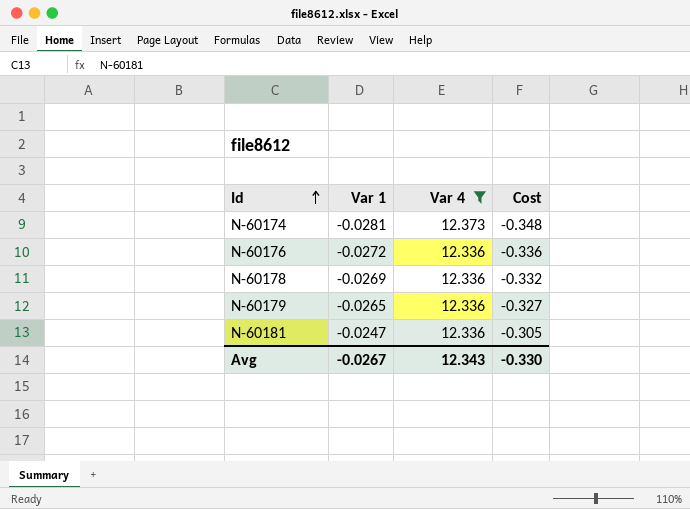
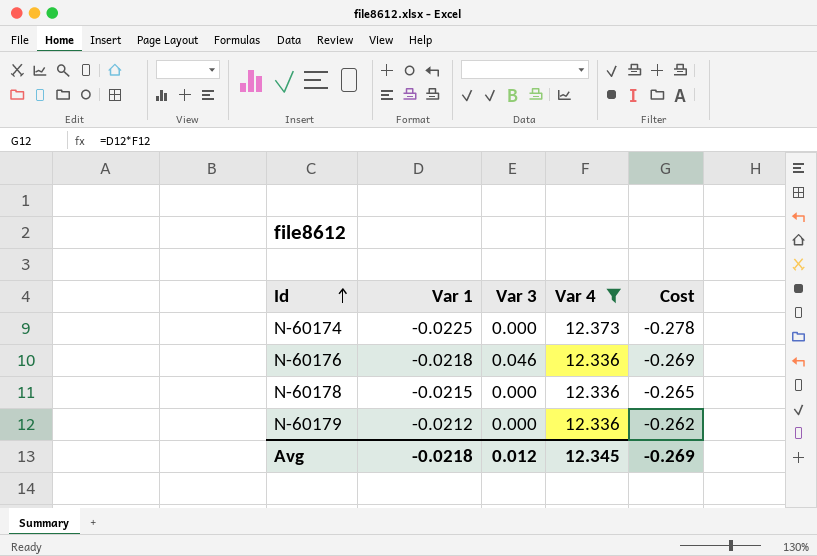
column Var 3 | position: none -> 3
row N-60181: -0.0247 | 12.336 | -0.305 -> none
N-60174 | Var 1: -0.0281 -> -0.0225
N-60174 | Cost: -0.348 -> -0.278
N-60176 | Var 1: -0.0272 -> -0.0218
N-60176 | Cost: -0.336 -> -0.269
N-60178 | Var 1: -0.0269 -> -0.0215
N-60178 | Cost: -0.332 -> -0.265
N-60179 | Var 1: -0.0265 -> -0.0212
N-60179 | Cost: -0.327 -> -0.262
Avg | Var 1: -0.0267 -> -0.0218
Avg | Var 4: 12.343 -> 12.345
Avg | Cost: -0.330 -> -0.269

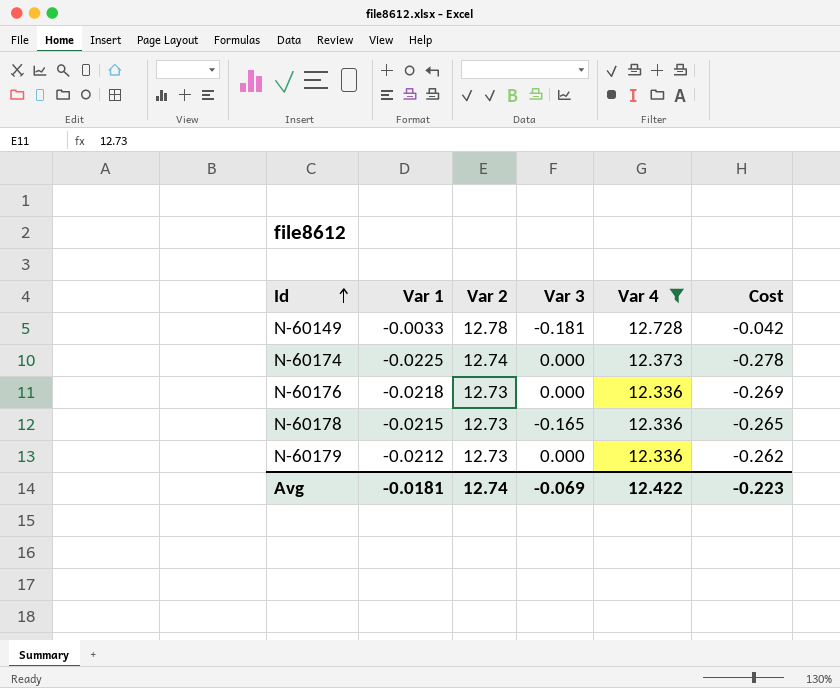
column Var 2 | position: none -> 3
row N-60149: none -> -0.0033 | 12.78 | -0.181 | 12.728 | -0.042
N-60176 | Var 3: 0.046 -> 0.000
N-60178 | Var 3: 0.000 -> -0.165
Avg | Var 1: -0.0218 -> -0.0181
Avg | Var 3: 0.012 -> -0.069
Avg | Var 4: 12.345 -> 12.422
Avg | Cost: -0.269 -> -0.223

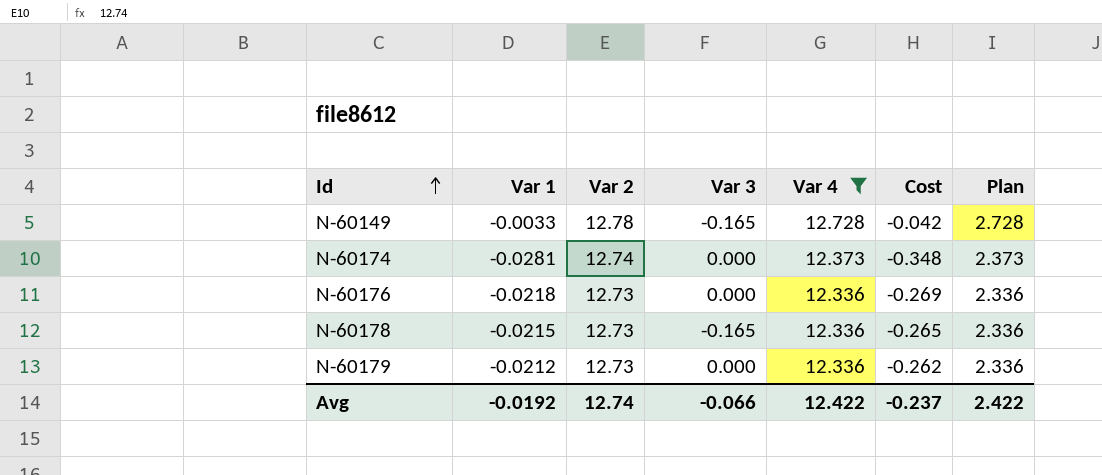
column Plan | formula: none -> [Var 4] - 10
N-60149 | Var 3: -0.181 -> -0.165
N-60174 | Var 1: -0.0225 -> -0.0281
N-60174 | Cost: -0.278 -> -0.348
Avg | Var 1: -0.0181 -> -0.0192
Avg | Var 3: -0.069 -> -0.066
Avg | Cost: -0.223 -> -0.237

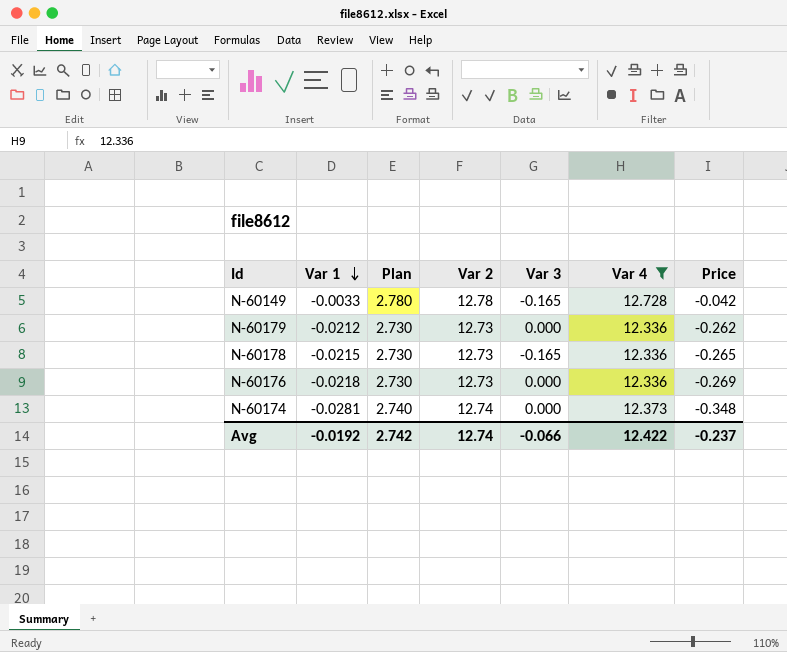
row order: Id ascending -> Var 1 descending
column Plan | formula: [Var 4] - 10 -> [Var 2] - 10
column Plan | position: 7 -> 3
column name: Cost -> Price
Avg | Plan: 2.422 -> 2.742

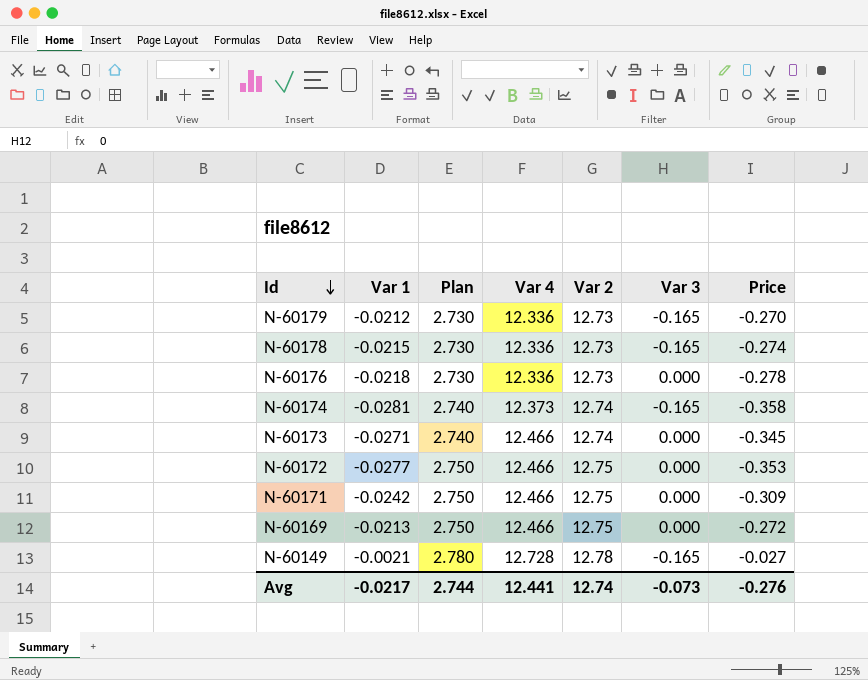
filter: Var 4 != 12.466 -> none
row order: Var 1 descending -> Id descending
column Var 4 | position: 6 -> 4
column Price | formula: [Var 1] * [Var 4] -> [Var 1] * [Var 2]
N-60179 | Var 3: 0.000 -> -0.165
N-60174 | Var 3: 0.000 -> -0.165
N-60149 | Var 1: -0.0033 -> -0.0021
Avg | Var 1: -0.0192 -> -0.0217
Avg | Plan: 2.742 -> 2.744
Avg | Var 4: 12.422 -> 12.441
Avg | Var 3: -0.066 -> -0.073
Avg | Price: -0.237 -> -0.276

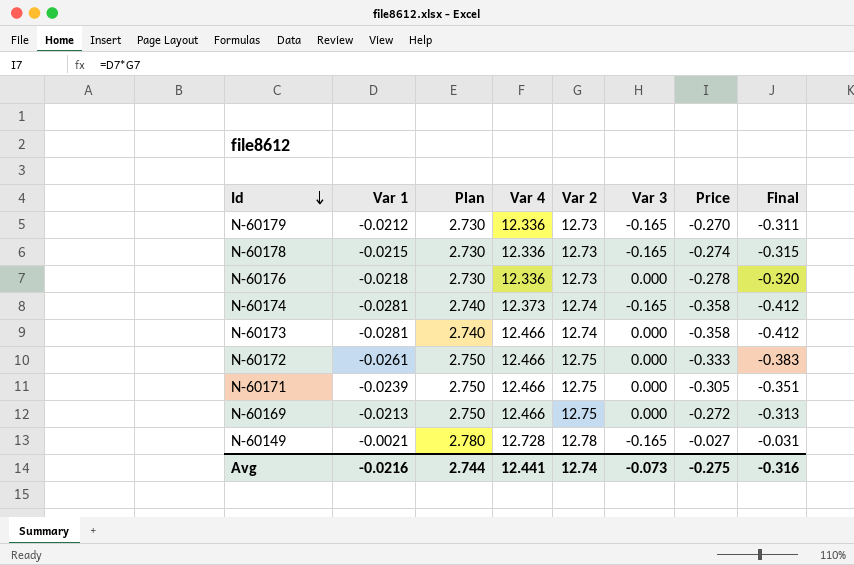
column Final | formula: none -> [Price] * 1.15
N-60173 | Var 1: -0.0271 -> -0.0281
N-60173 | Price: -0.345 -> -0.358
N-60172 | Var 1: -0.0277 -> -0.0261
N-60172 | Price: -0.353 -> -0.333
N-60171 | Var 1: -0.0242 -> -0.0239
N-60171 | Price: -0.309 -> -0.305
Avg | Var 1: -0.0217 -> -0.0216
Avg | Price: -0.276 -> -0.275

